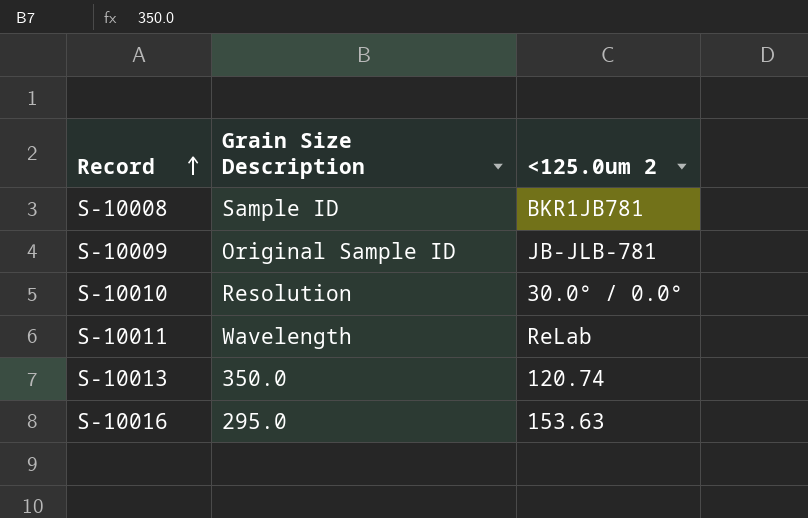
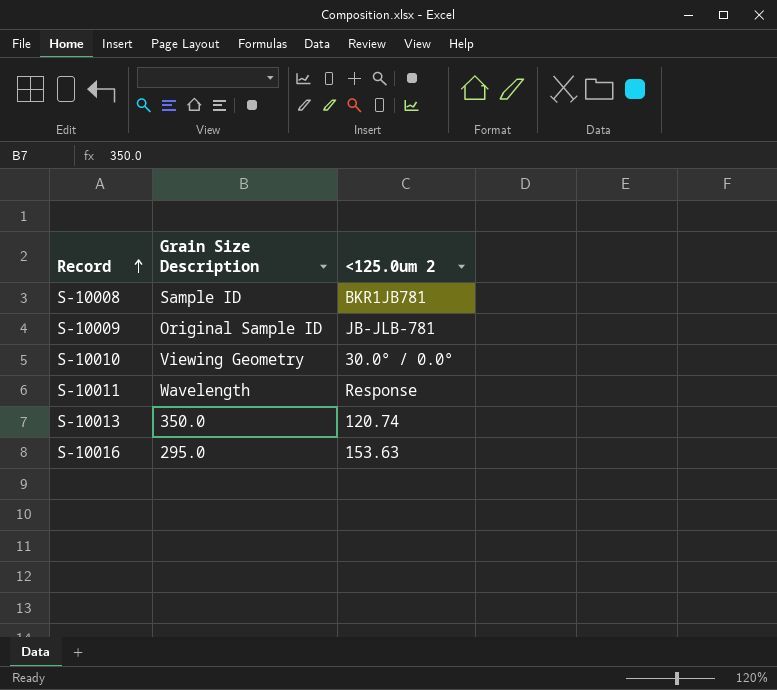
S-10010 | Grain Size Description: Resolution -> Viewing Geometry
S-10011 | <125.0um 2: ReLab -> Response

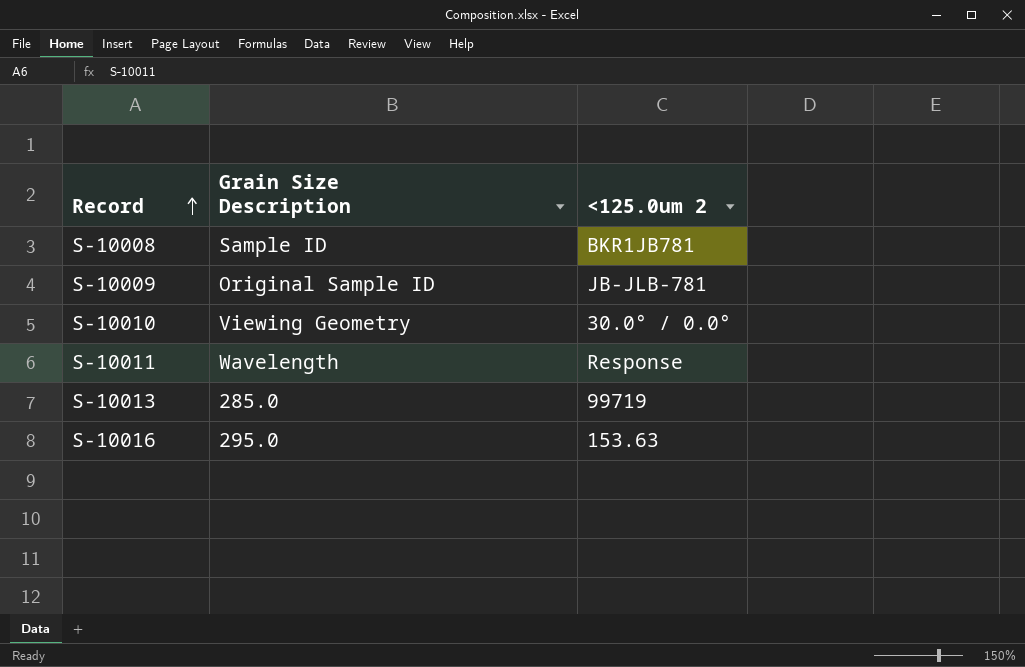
S-10013 | Grain Size Description: 350.0 -> 285.0
S-10013 | <125.0um 2: 120.74 -> 99719

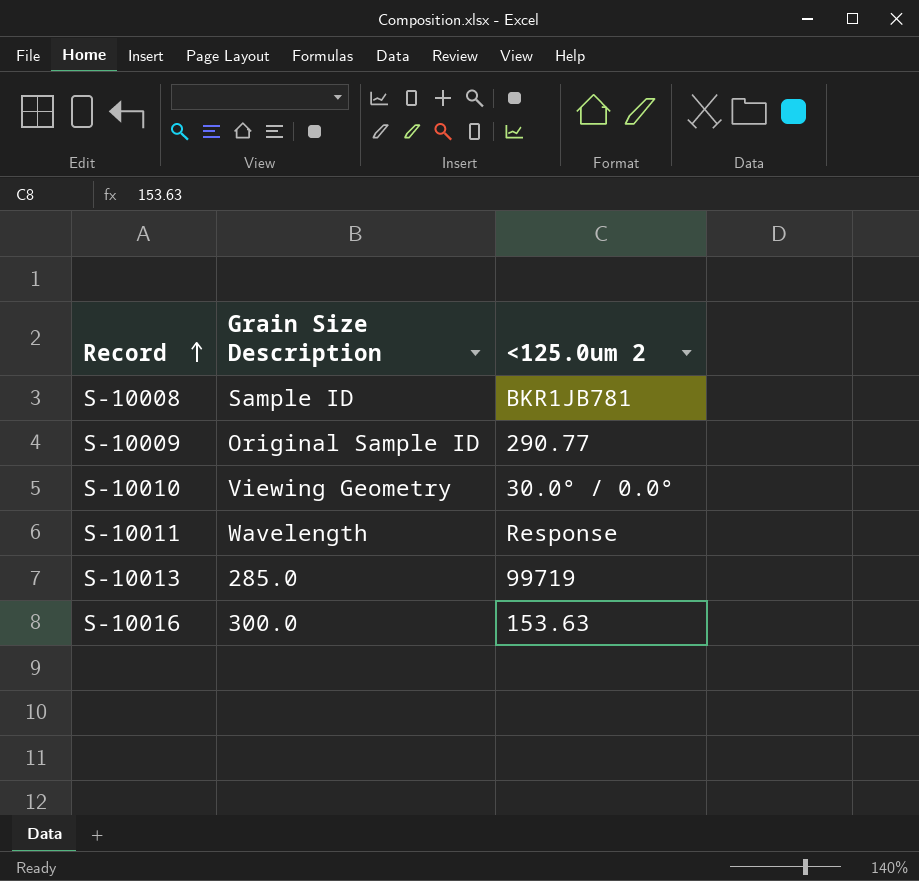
S-10009 | <125.0um 2: JB-JLB-781 -> 290.77
S-10016 | Grain Size Description: 295.0 -> 300.0

